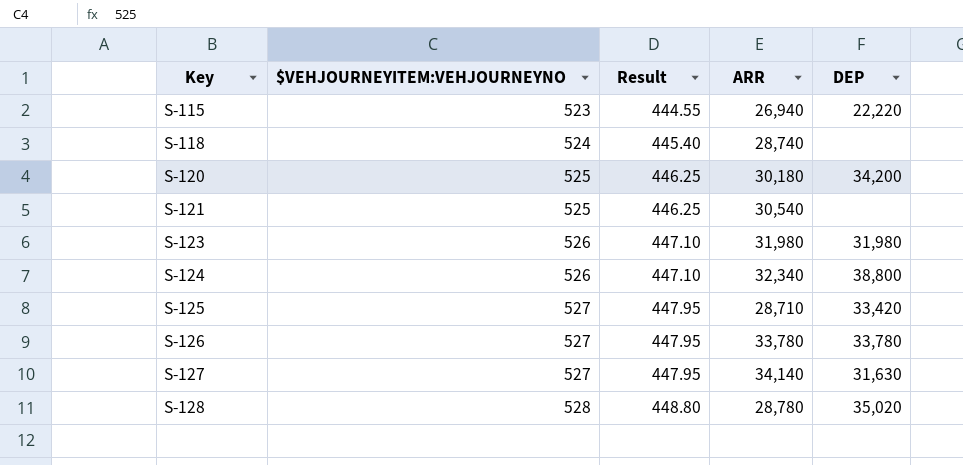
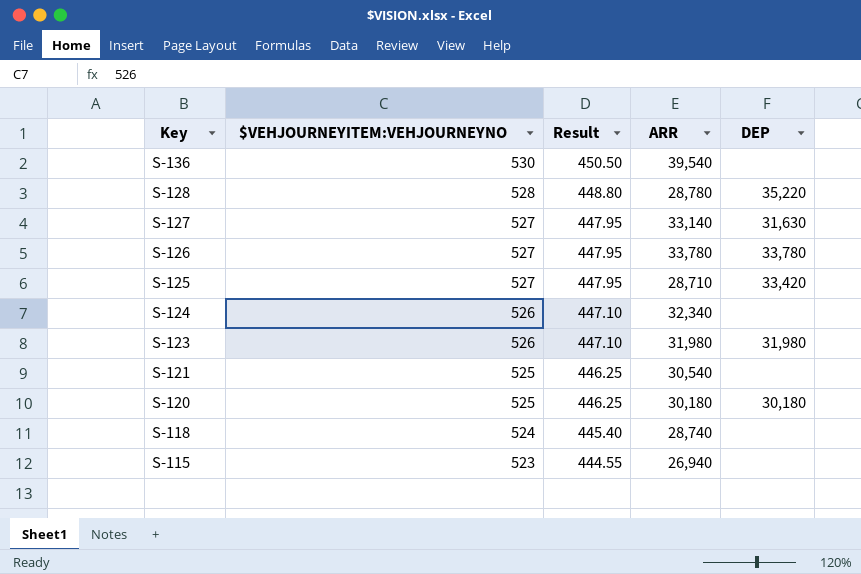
row order: Key ascending -> Key descending
row S-136: none -> 530 | 450.50 | 39,540 | none
S-128 | DEP: 35,020 -> 35,220
S-127 | ARR: 34,140 -> 33,140
S-124 | DEP: 38,800 -> none
S-120 | DEP: 34,200 -> 30,180
S-115 | DEP: 22,220 -> none

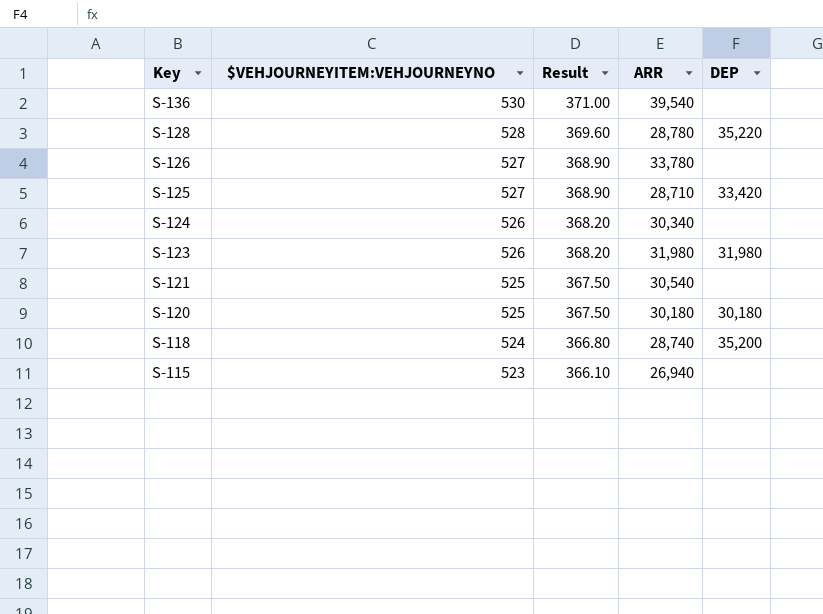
column Result | formula: [$VEHJOURNEYITEM:VEHJOURNEYNO] * 0.85 -> [$VEHJOURNEYITEM:VEHJOURNEYNO] * 0.7
row S-127: 527 | 447.95 | 33,140 | 31,630 -> none
S-126 | DEP: 33,780 -> none
S-124 | ARR: 32,340 -> 30,340
S-118 | DEP: none -> 35,200

